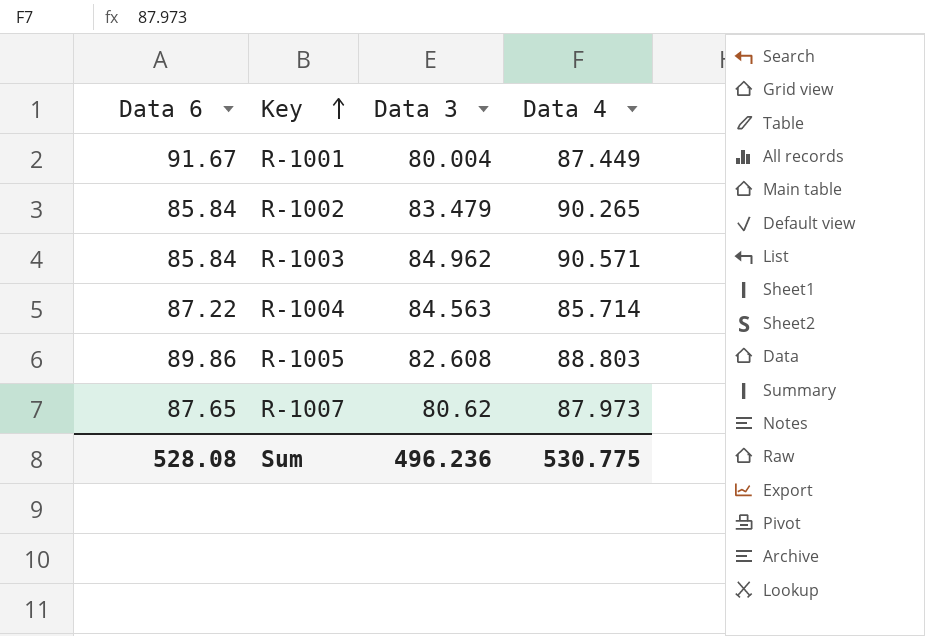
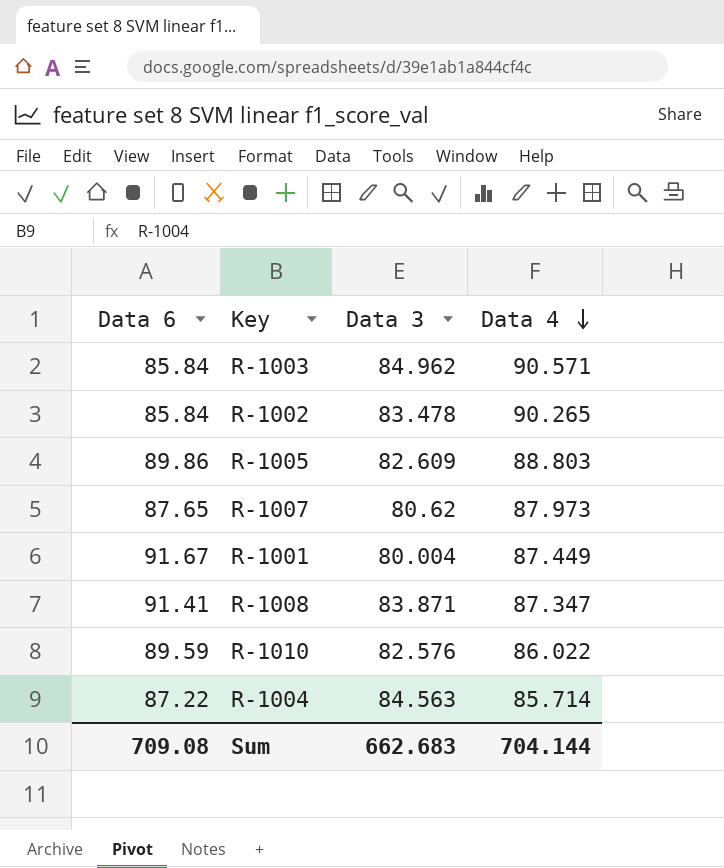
row order: Key ascending -> Data 4 descending
R-1002 | Data 3: 83.479 -> 83.478
R-1005 | Data 3: 82.608 -> 82.609
row R-1008: none -> 91.41 | 83.871 | 87.347
row R-1010: none -> 89.59 | 82.576 | 86.022
Sum | Data 6: 528.08 -> 709.08
Sum | Data 3: 496.236 -> 662.683
Sum | Data 4: 530.775 -> 704.144

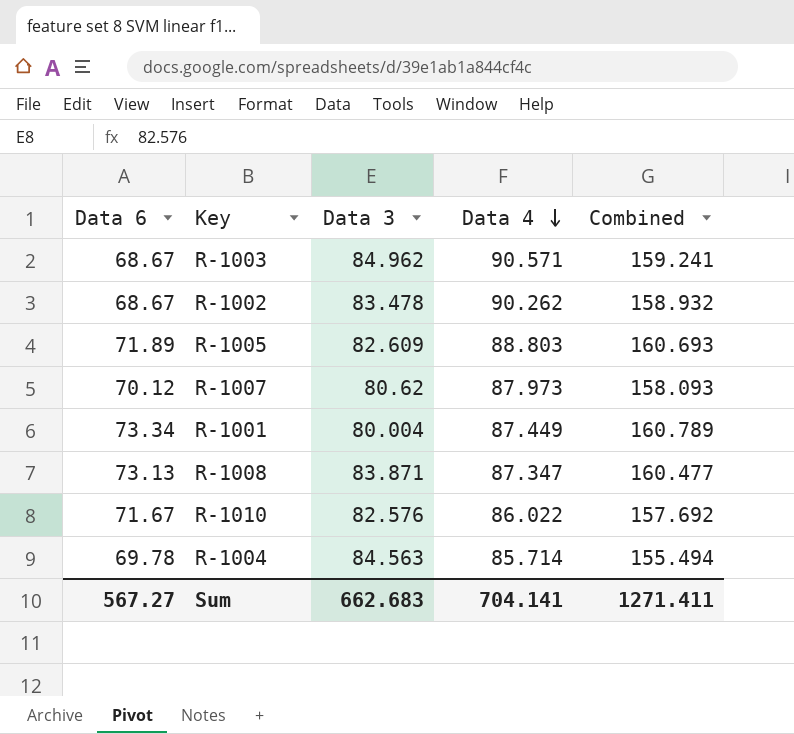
column Combined | formula: none -> [Data 6] + [Data 4]
R-1003 | Data 6: 85.84 -> 68.67
R-1002 | Data 6: 85.84 -> 68.67
R-1002 | Data 4: 90.265 -> 90.262
R-1005 | Data 6: 89.86 -> 71.89
R-1007 | Data 6: 87.65 -> 70.12
R-1001 | Data 6: 91.67 -> 73.34
R-1008 | Data 6: 91.41 -> 73.13
R-1010 | Data 6: 89.59 -> 71.67
R-1004 | Data 6: 87.22 -> 69.78
Sum | Data 6: 709.08 -> 567.27
Sum | Data 4: 704.144 -> 704.141

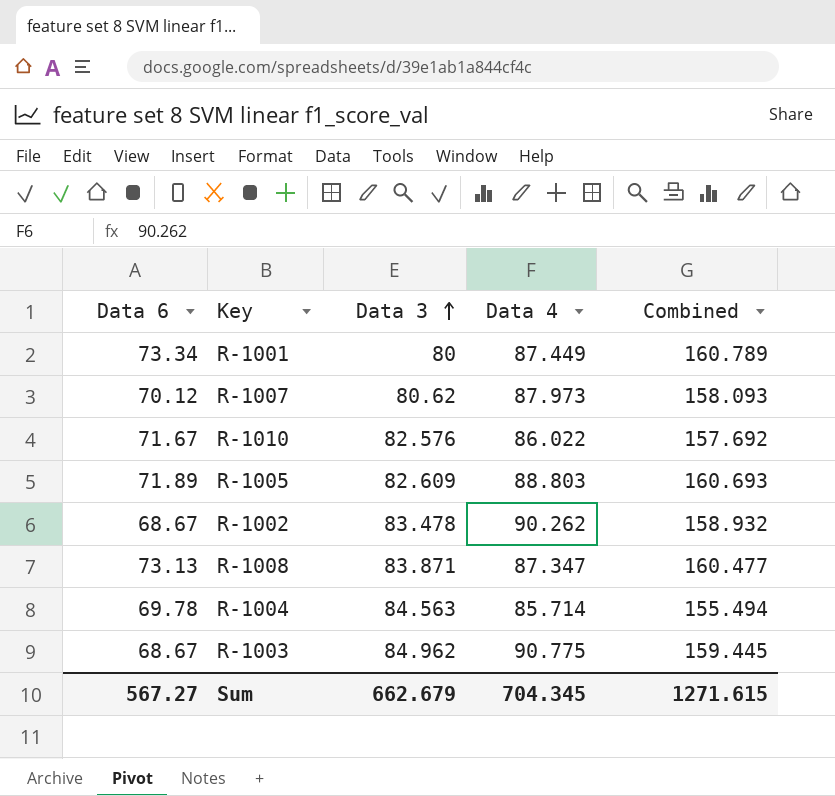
row order: Data 4 descending -> Data 3 ascending
R-1001 | Data 3: 80.004 -> 80
R-1003 | Data 4: 90.571 -> 90.775
R-1003 | Combined: 159.241 -> 159.445
Sum | Data 3: 662.683 -> 662.679
Sum | Data 4: 704.141 -> 704.345
Sum | Combined: 1271.411 -> 1271.615

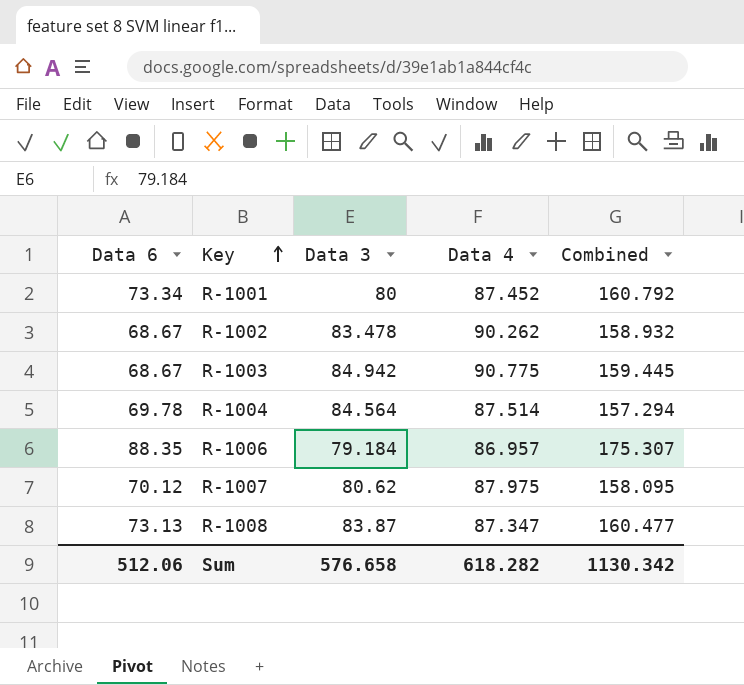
row order: Data 3 ascending -> Key ascending
row R-1010: 71.67 | 82.576 | 86.022 | 157.692 -> none
row R-1005: 71.89 | 82.609 | 88.803 | 160.693 -> none
R-1001 | Data 4: 87.449 -> 87.452
R-1001 | Combined: 160.789 -> 160.792
R-1003 | Data 3: 84.962 -> 84.942
R-1004 | Data 3: 84.563 -> 84.564
R-1004 | Data 4: 85.714 -> 87.514
R-1004 | Combined: 155.494 -> 157.294
row R-1006: none -> 88.35 | 79.184 | 86.957 | 175.307
R-1007 | Data 4: 87.973 -> 87.975
R-1007 | Combined: 158.093 -> 158.095
R-1008 | Data 3: 83.871 -> 83.87
Sum | Data 6: 567.27 -> 512.06
Sum | Data 3: 662.679 -> 576.658
Sum | Data 4: 704.345 -> 618.282
Sum | Combined: 1271.615 -> 1130.342

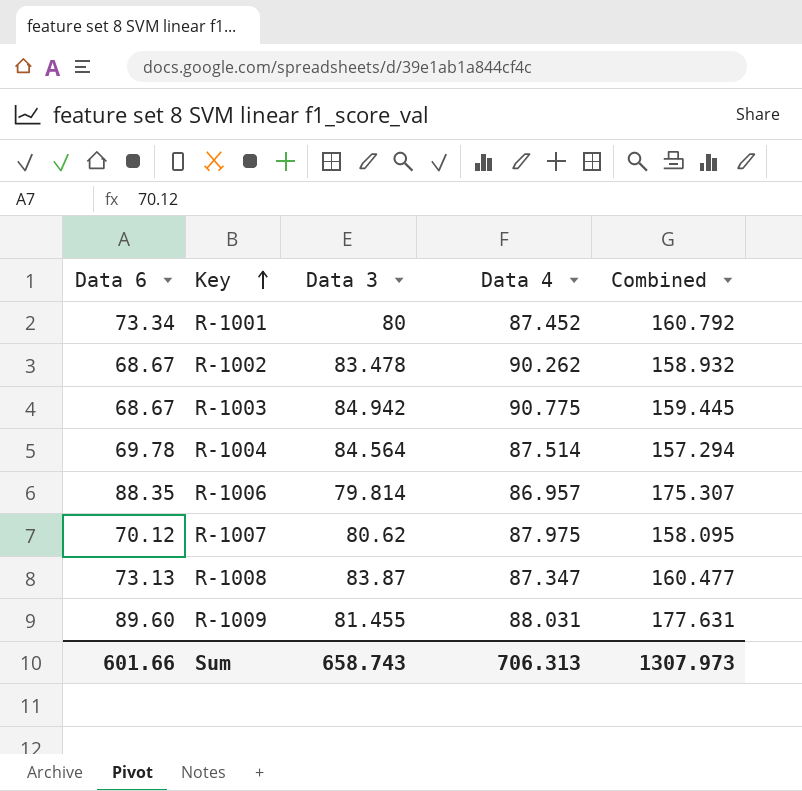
R-1006 | Data 3: 79.184 -> 79.814
row R-1009: none -> 89.60 | 81.455 | 88.031 | 177.631
Sum | Data 6: 512.06 -> 601.66
Sum | Data 3: 576.658 -> 658.743
Sum | Data 4: 618.282 -> 706.313
Sum | Combined: 1130.342 -> 1307.973

